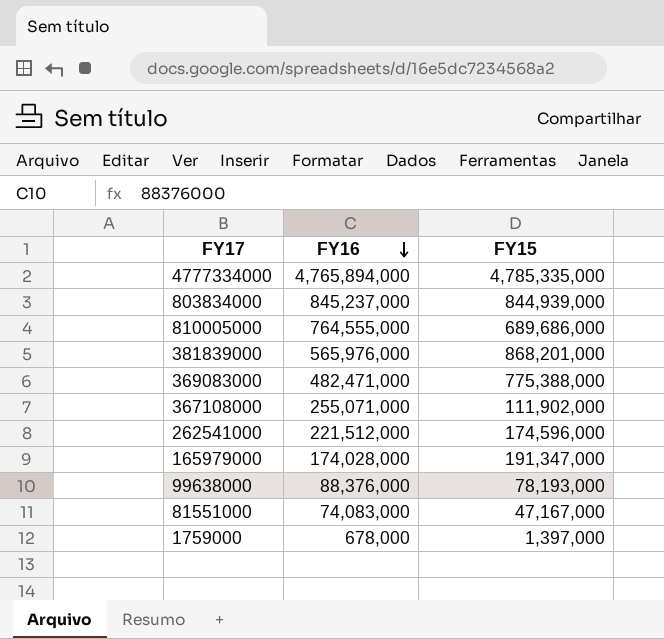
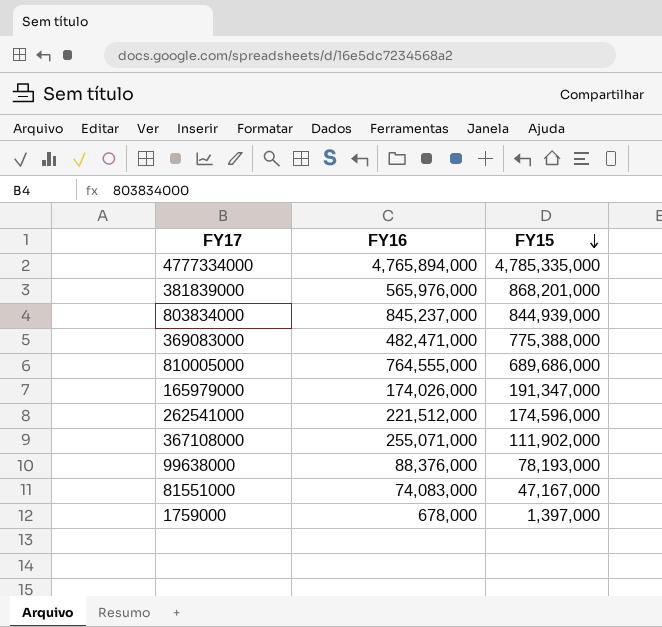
row order: FY16 descending -> FY15 descending
165979000 | FY16: 174,028,000 -> 174,026,000

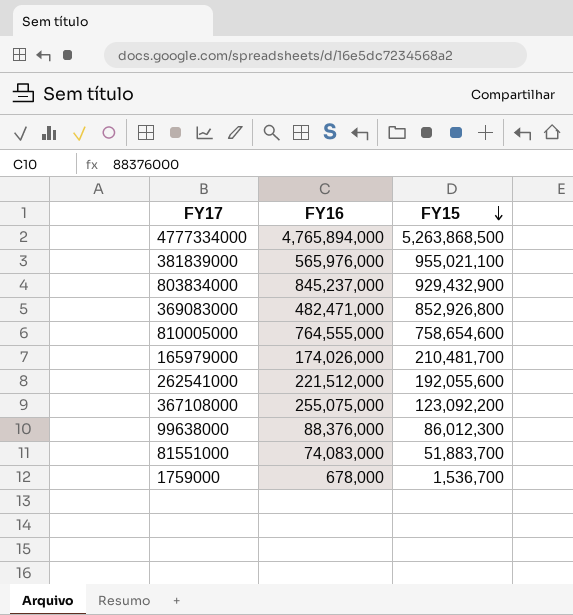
4777334000 | FY15: 4,785,335,000 -> 5,263,868,500
381839000 | FY15: 868,201,000 -> 955,021,100
803834000 | FY15: 844,939,000 -> 929,432,900
369083000 | FY15: 775,388,000 -> 852,926,800
810005000 | FY15: 689,686,000 -> 758,654,600
165979000 | FY15: 191,347,000 -> 210,481,700
262541000 | FY15: 174,596,000 -> 192,055,600
367108000 | FY16: 255,071,000 -> 255,075,000
367108000 | FY15: 111,902,000 -> 123,092,200
99638000 | FY15: 78,193,000 -> 86,012,300
81551000 | FY15: 47,167,000 -> 51,883,700
1759000 | FY15: 1,397,000 -> 1,536,700

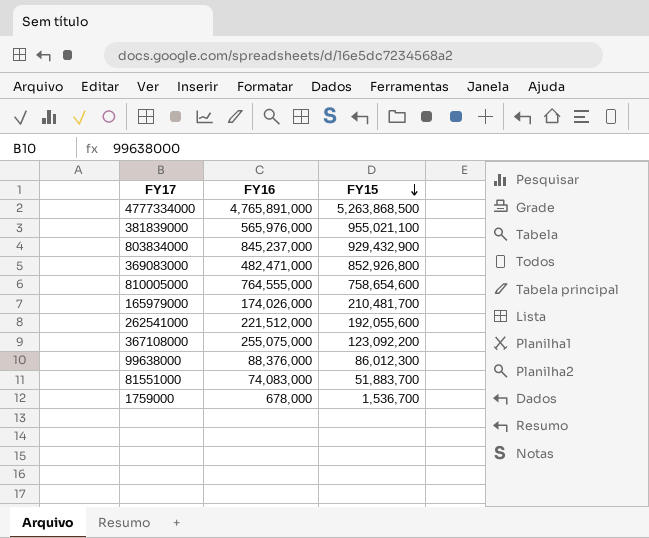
4777334000 | FY16: 4,765,894,000 -> 4,765,891,000

